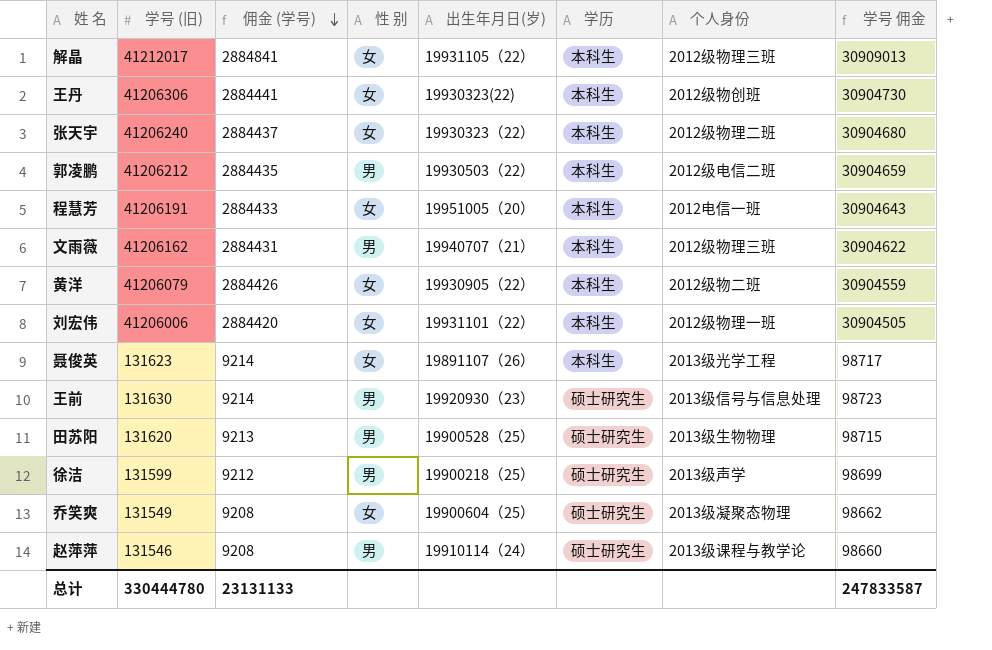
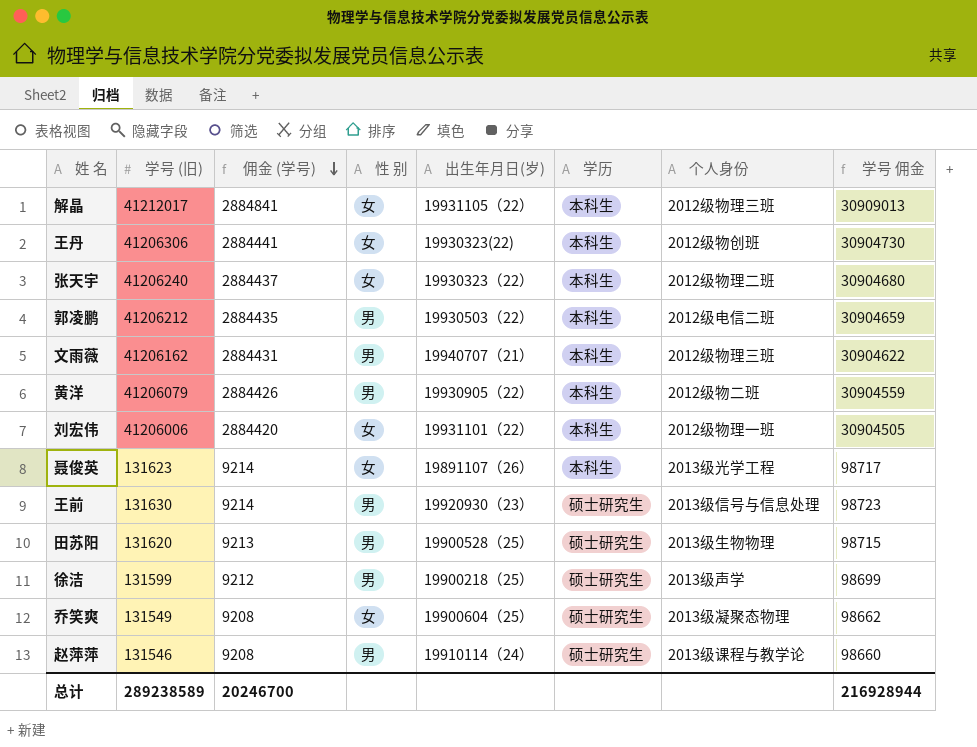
row 程慧芳: 41206191 | 2884433 | 女 | 19951005（20） | 本科生 | 2012电信一班 | 30904643 -> none
黄洋 | 性 别: 女 -> 男
总计 | 学号 (旧): 330444780 -> 289238589
总计 | 佣金 (学号): 23131133 -> 20246700
总计 | 学号 佣金: 247833587 -> 216928944

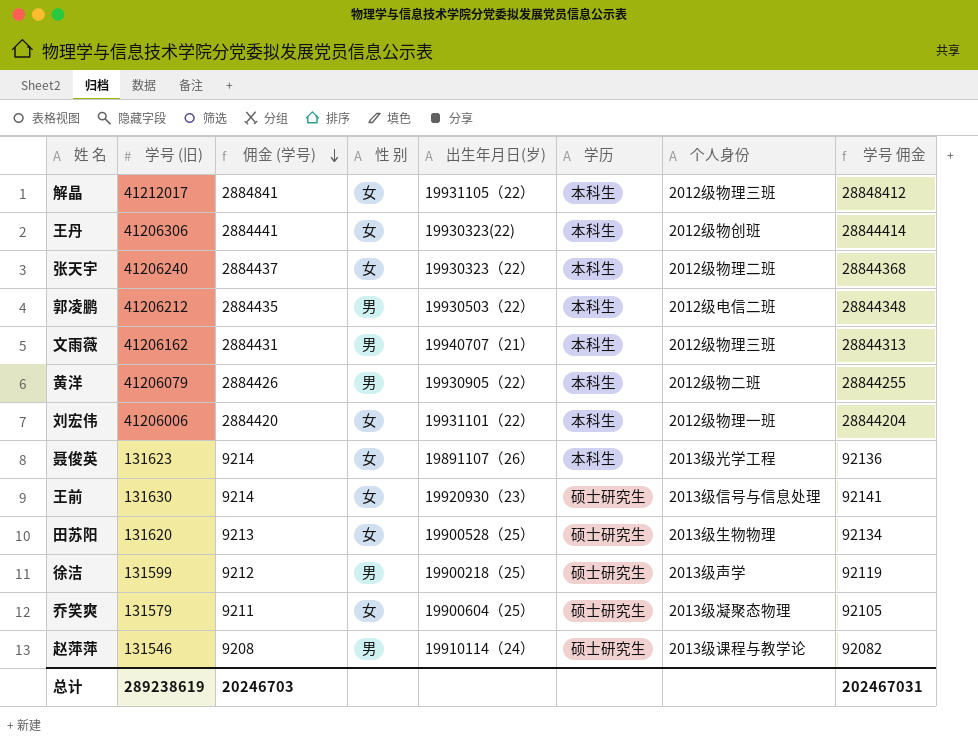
column 学号 佣金 | formula: [学号 (旧)] * 0.75 -> [学号 (旧)] * 0.7
王前 | 性 别: 男 -> 女
田苏阳 | 性 别: 男 -> 女
乔笑爽 | 学号 (旧): 131549 -> 131579
乔笑爽 | 佣金 (学号): 9208 -> 9211
总计 | 学号 (旧): 289238589 -> 289238619
总计 | 佣金 (学号): 20246700 -> 20246703
总计 | 学号 佣金: 216928944 -> 202467031

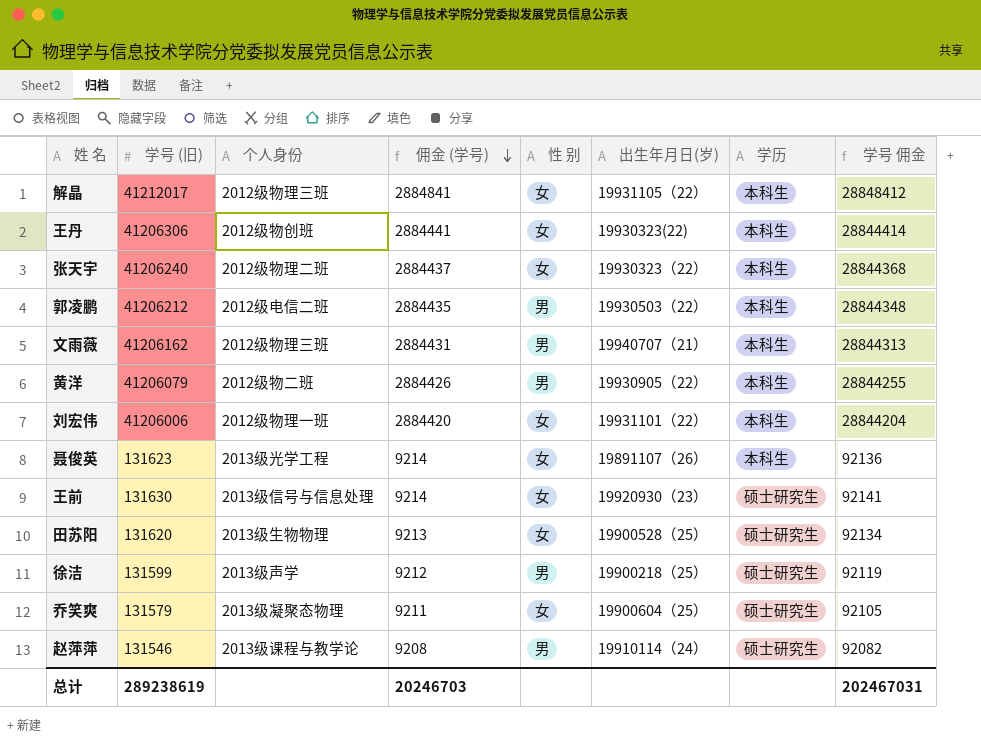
column 个人身份 | position: 7 -> 3

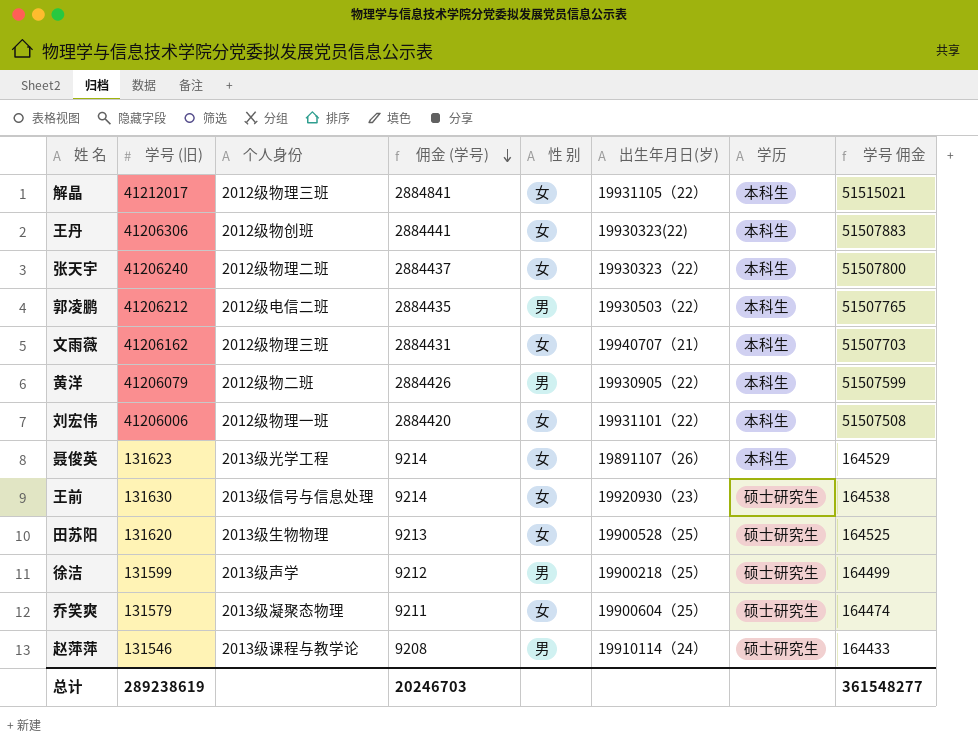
column 学号 佣金 | formula: [学号 (旧)] * 0.7 -> [学号 (旧)] * 1.25
文雨薇 | 性 别: 男 -> 女
总计 | 学号 佣金: 202467031 -> 361548277

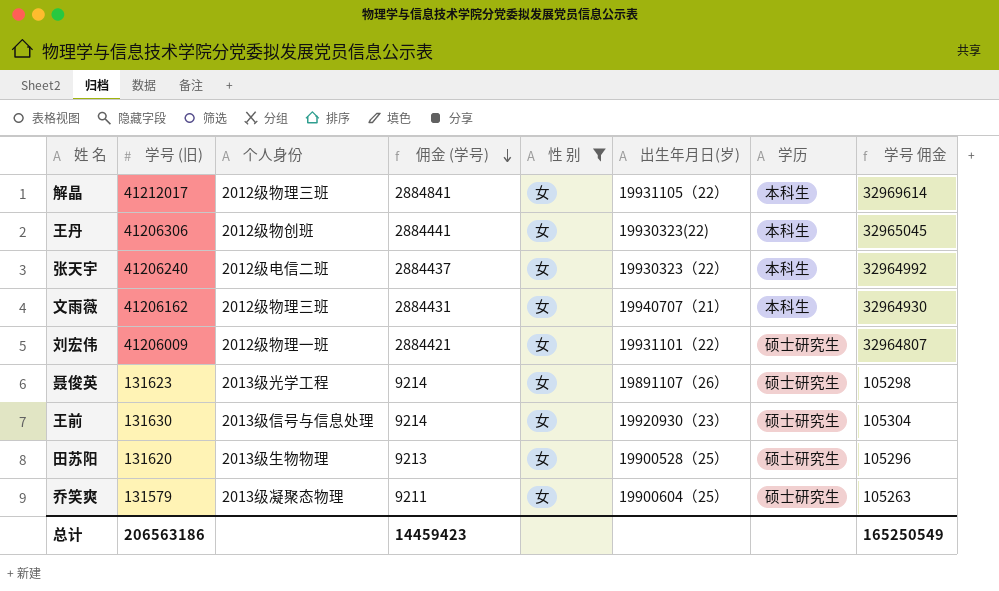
filter: none -> 性 别 = 女
column 学号 佣金 | formula: [学号 (旧)] * 1.25 -> [学号 (旧)] * 0.8
张天宇 | 个人身份: 2012级物理二班 -> 2012级电信二班
刘宏伟 | 学号 (旧): 41206006 -> 41206009
刘宏伟 | 佣金 (学号): 2884420 -> 2884421
刘宏伟 | 学历: 本科生 -> 硕士研究生
聂俊英 | 学历: 本科生 -> 硕士研究生
总计 | 学号 (旧): 289238619 -> 206563186
总计 | 佣金 (学号): 20246703 -> 14459423
总计 | 学号 佣金: 361548277 -> 165250549

